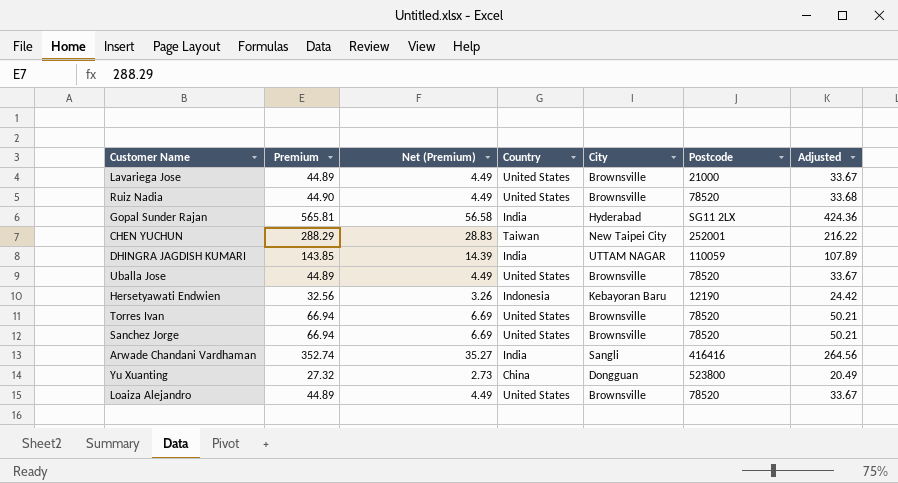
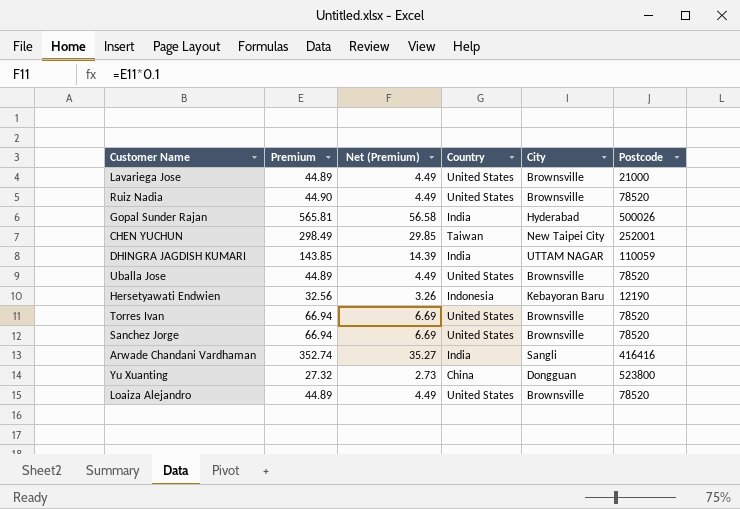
column Adjusted | formula: [Premium] * 0.75 -> none
Gopal Sunder Rajan | Postcode: SG11 2LX -> 500026
CHEN YUCHUN | Premium: 288.29 -> 298.49
CHEN YUCHUN | Net (Premium): 28.83 -> 29.85

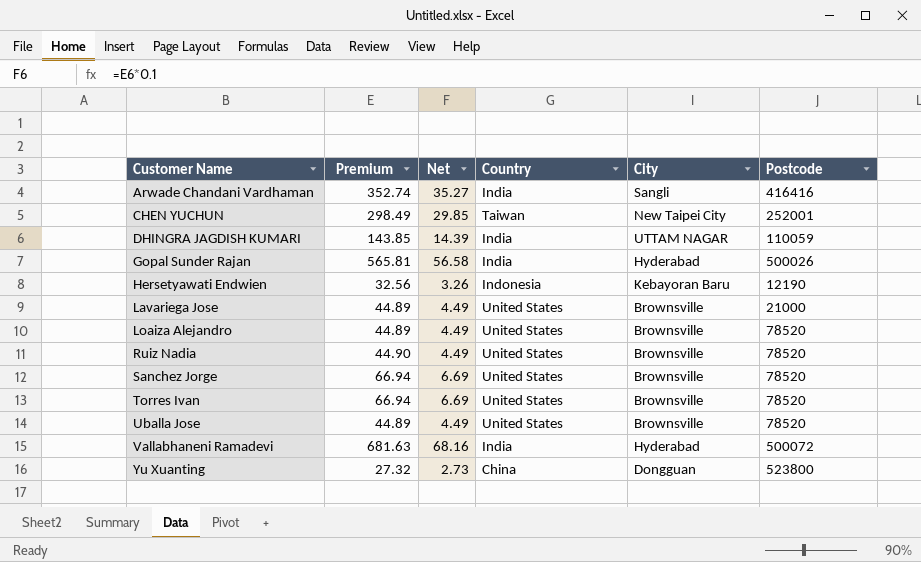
row order: none -> Customer Name ascending
column name: Net (Premium) -> Net
row Vallabhaneni Ramadevi: none -> 681.63 | 68.16 | India | Hyderabad | 500072

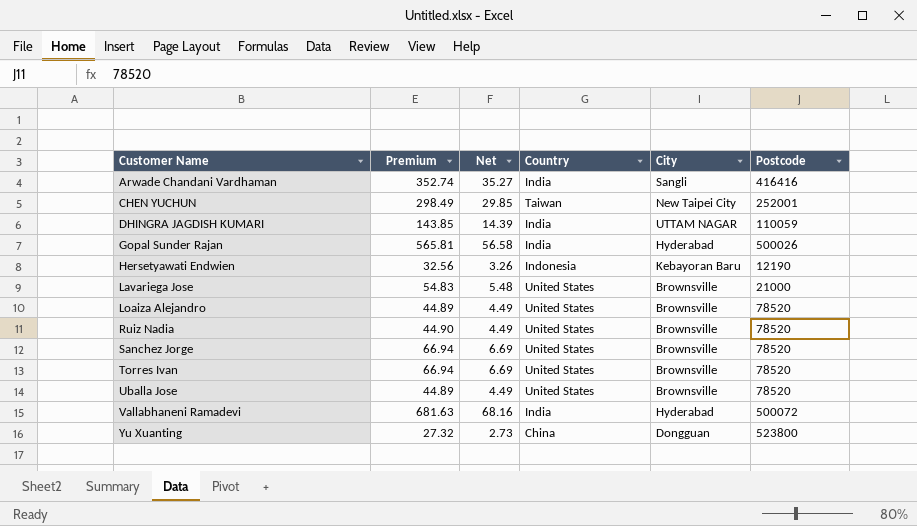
Lavariega Jose | Premium: 44.89 -> 54.83
Lavariega Jose | Net: 4.49 -> 5.48

